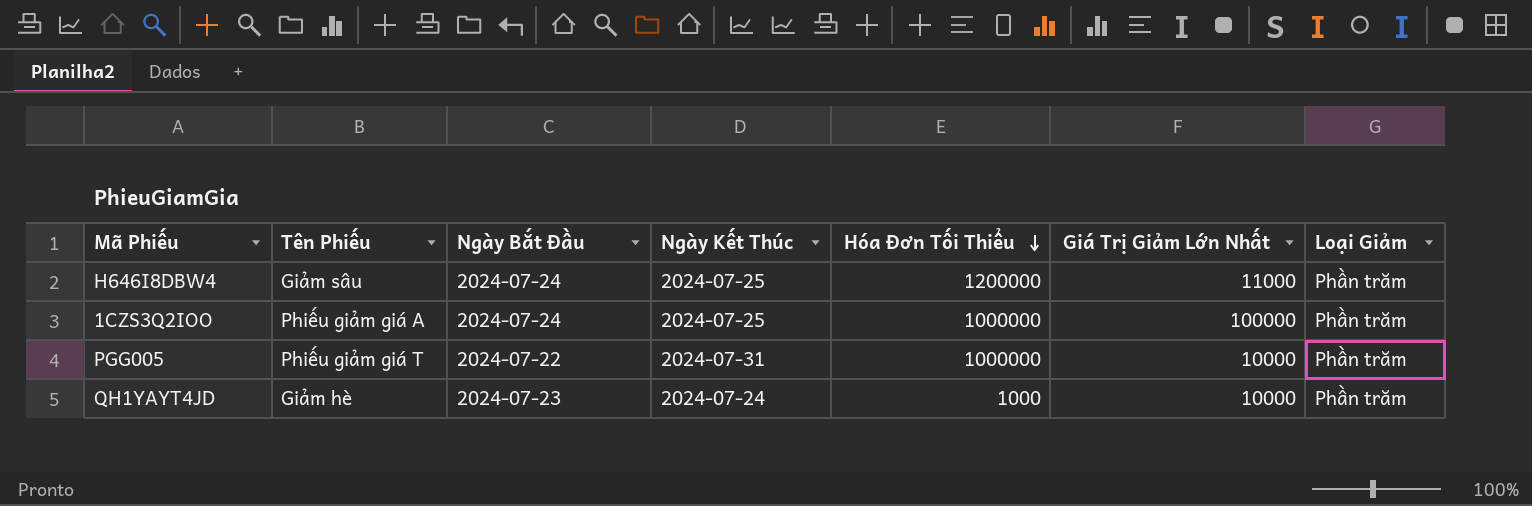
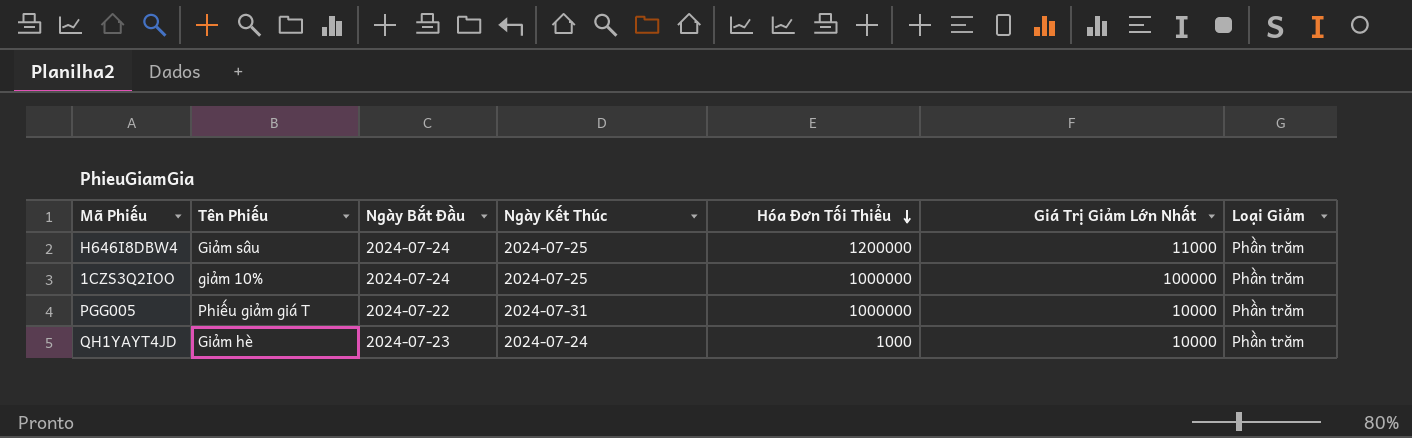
1CZS3Q2IOO | Tên Phiếu: Phiếu giảm giá A -> giảm 10%

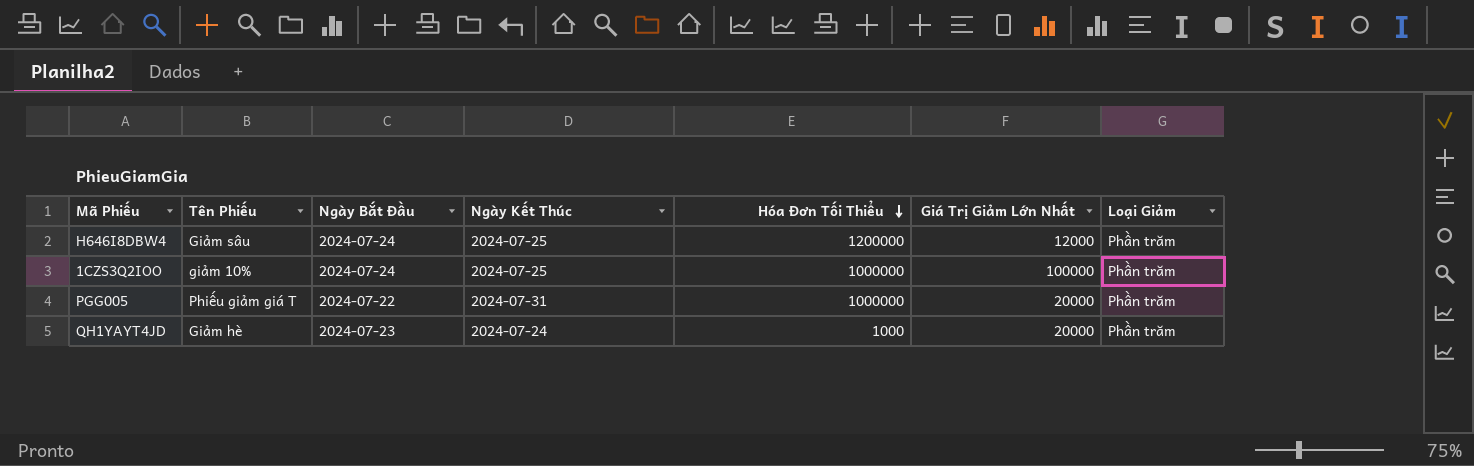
H646I8DBW4 | Giá Trị Giảm Lớn Nhất: 11000 -> 12000
PGG005 | Giá Trị Giảm Lớn Nhất: 10000 -> 20000
QH1YAYT4JD | Giá Trị Giảm Lớn Nhất: 10000 -> 20000

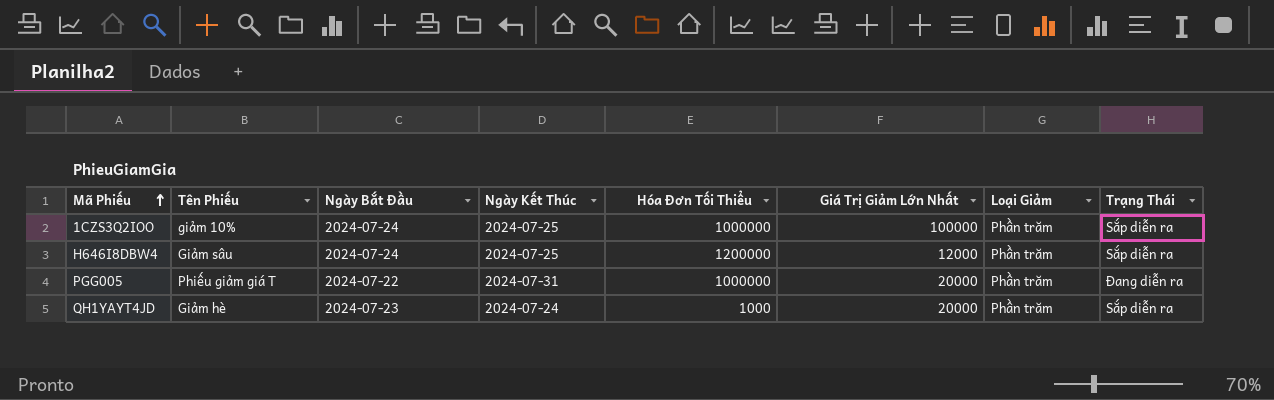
row order: Hóa Đơn Tối Thiểu descending -> Mã Phiếu ascending
column Trạng Thái | position: none -> 8

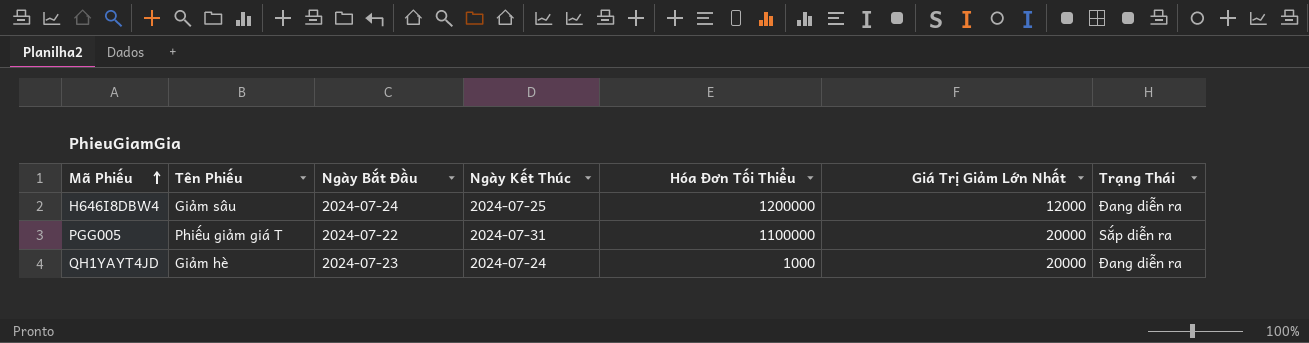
column Loại Giảm | position: 7 -> none
row 1CZS3Q2IOO: giảm 10% | 2024-07-24 | 2024-07-25 | 1000000 | 100000 | Phần trăm | Sắp diễn ra -> none
H646I8DBW4 | Trạng Thái: Sắp diễn ra -> Đang diễn ra
PGG005 | Hóa Đơn Tối Thiểu: 1000000 -> 1100000
PGG005 | Trạng Thái: Đang diễn ra -> Sắp diễn ra
QH1YAYT4JD | Trạng Thái: Sắp diễn ra -> Đang diễn ra

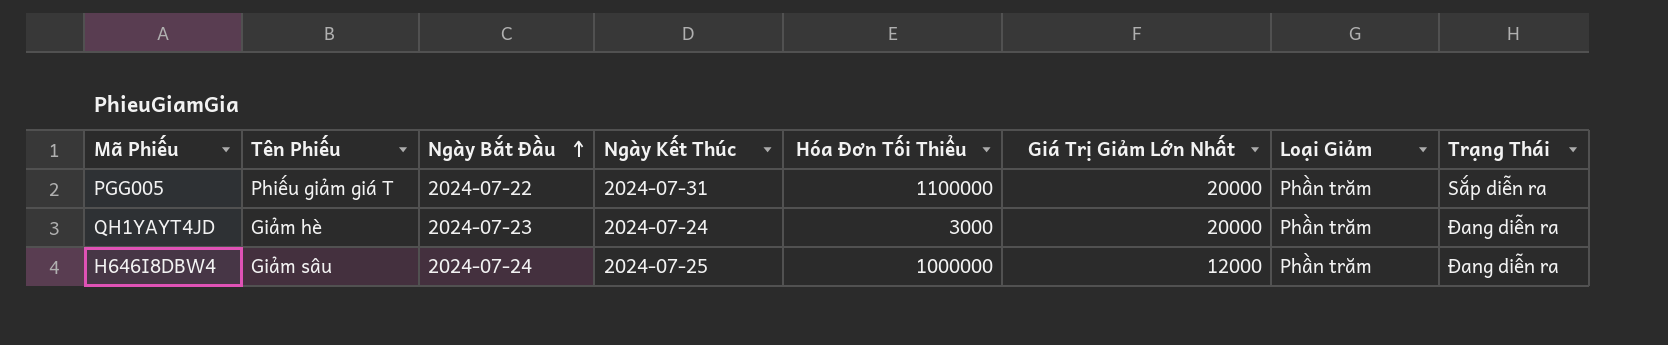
row order: Mã Phiếu ascending -> Ngày Bắt Đầu ascending
column Loại Giảm | position: none -> 7
QH1YAYT4JD | Hóa Đơn Tối Thiểu: 1000 -> 3000
H646I8DBW4 | Hóa Đơn Tối Thiểu: 1200000 -> 1000000

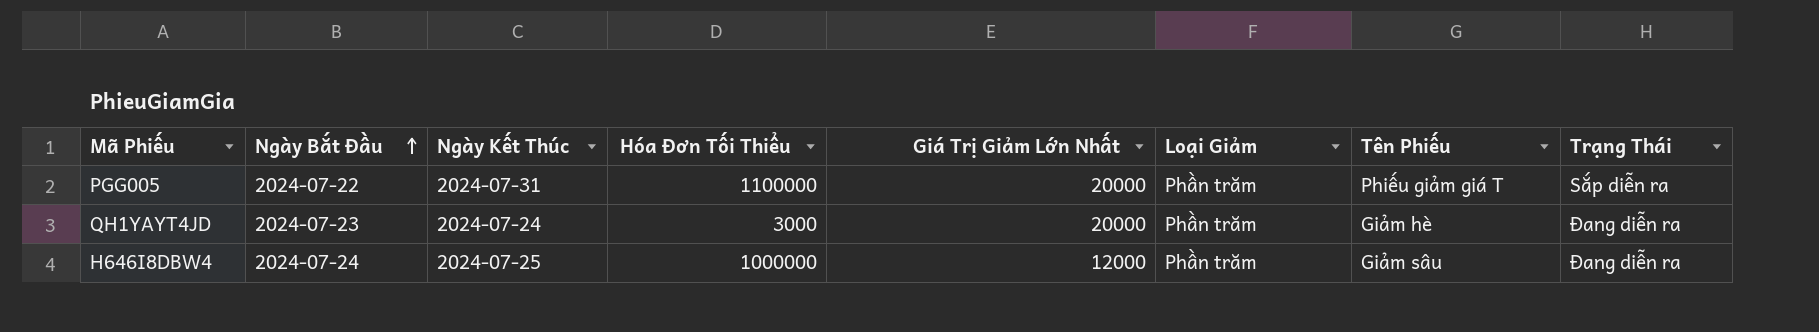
column Tên Phiếu | position: 2 -> 7

